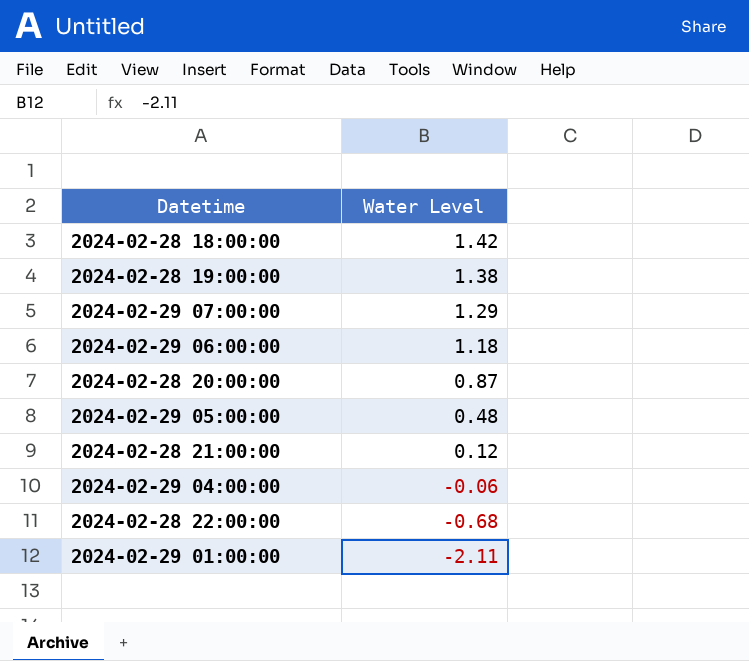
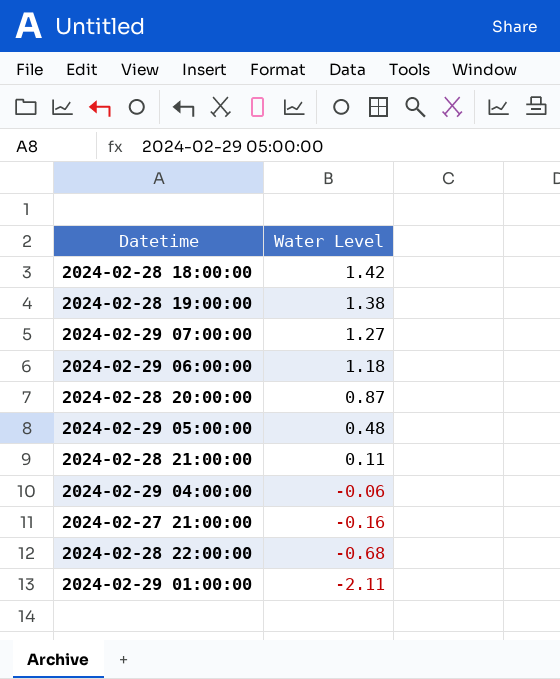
2024-02-29 07:00:00 | Water Level: 1.29 -> 1.27
2024-02-28 21:00:00 | Water Level: 0.12 -> 0.11
row 2024-02-27 21:00:00: none -> -0.16

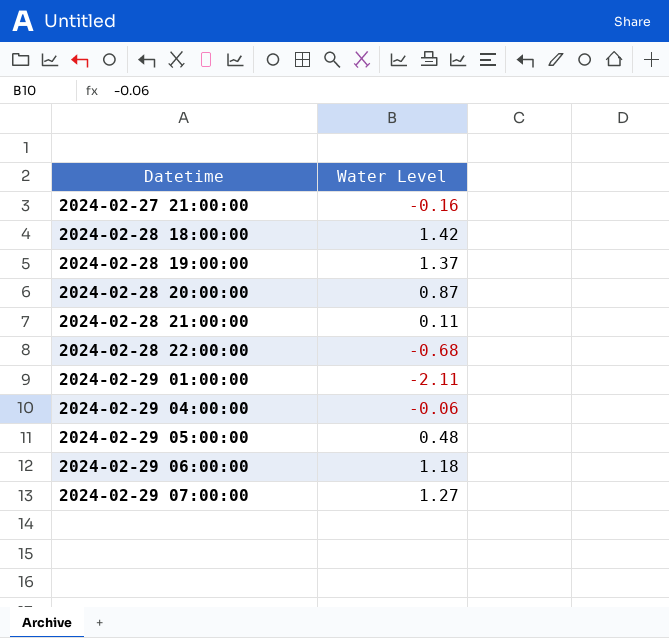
row order: Water Level descending -> Datetime ascending
2024-02-28 19:00:00 | Water Level: 1.38 -> 1.37

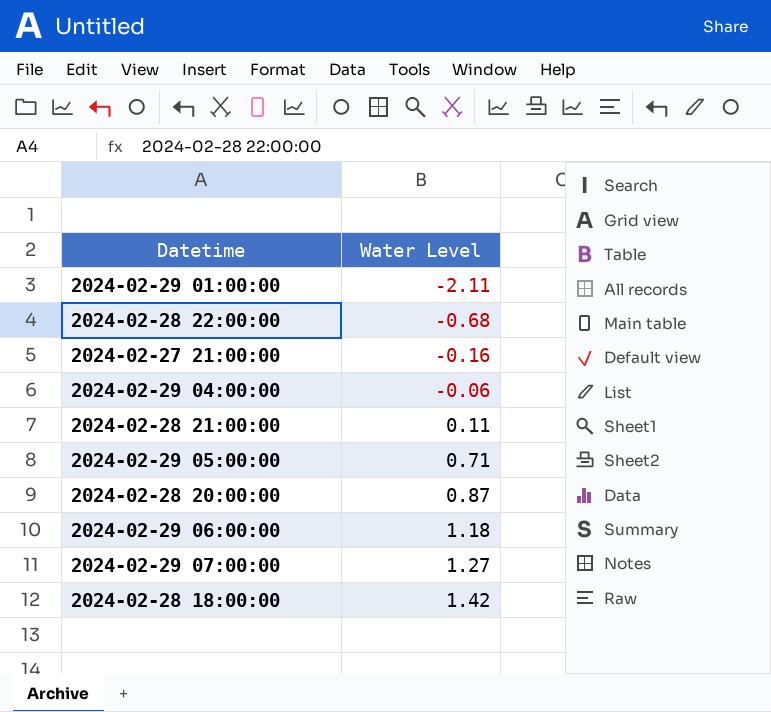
row order: Datetime ascending -> Water Level ascending
row 2024-02-28 19:00:00: 1.37 -> none
2024-02-29 05:00:00 | Water Level: 0.48 -> 0.71

